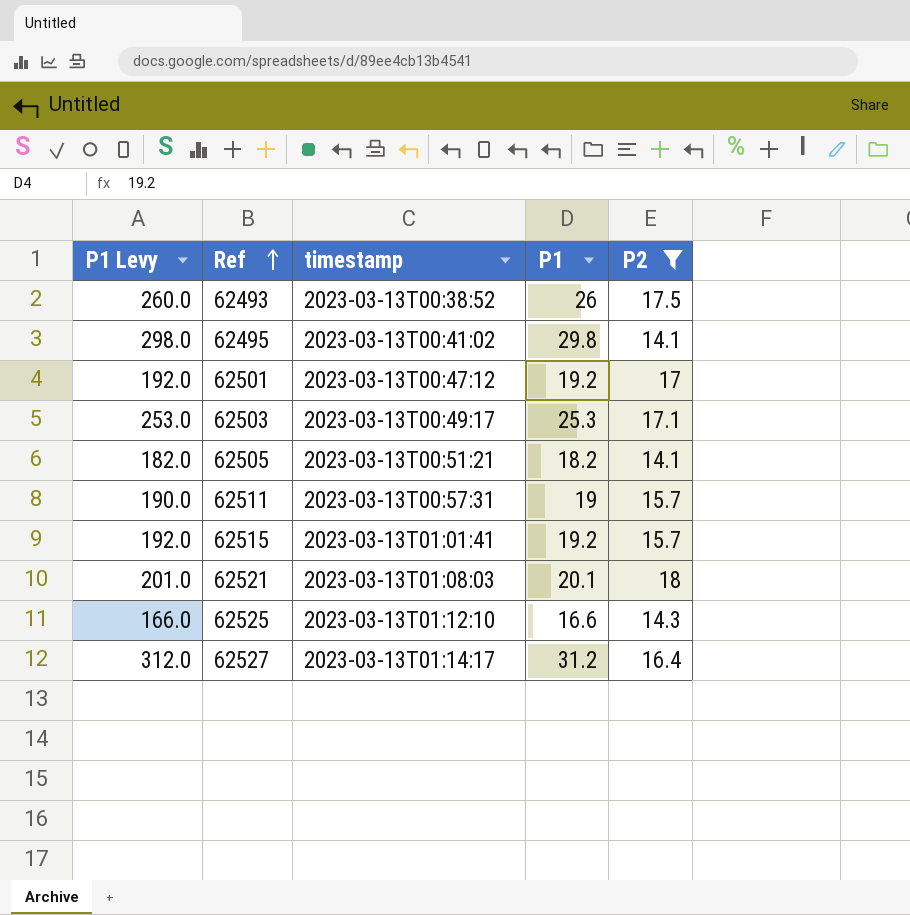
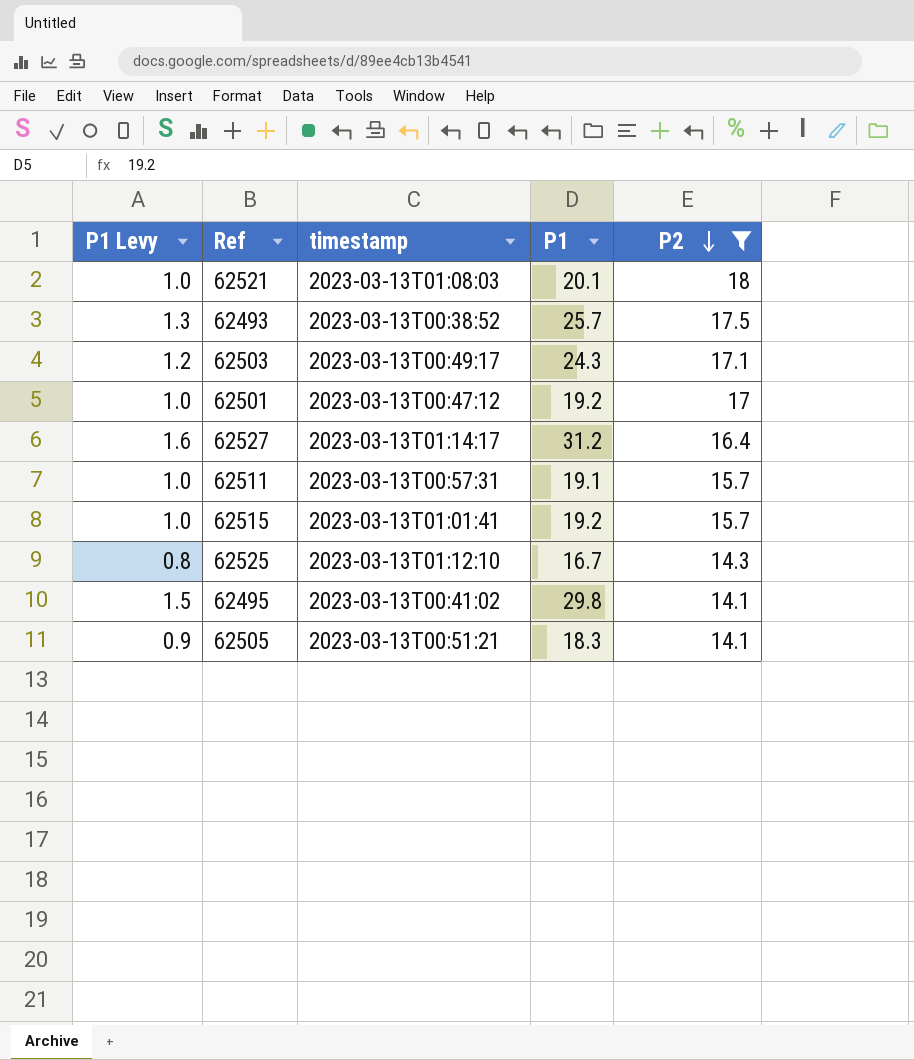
row order: Ref ascending -> P2 descending
column P1 Levy | formula: [P1] * 10 -> [P1] * 0.05
62493 | P1: 26 -> 25.7
62503 | P1: 25.3 -> 24.3
62511 | P1: 19 -> 19.1
62525 | P1: 16.6 -> 16.7
62505 | P1: 18.2 -> 18.3

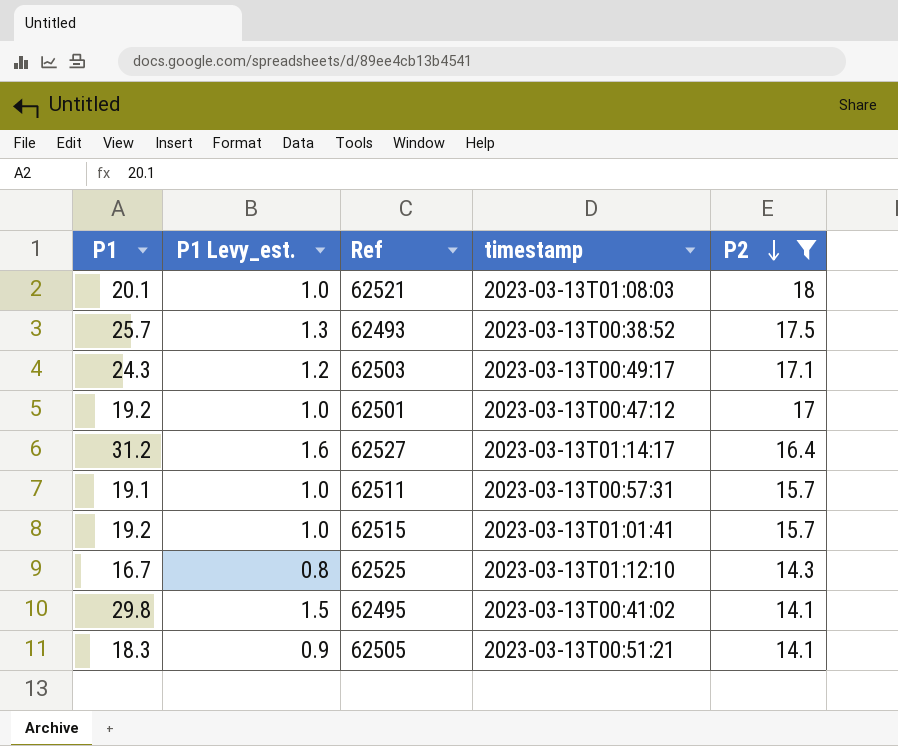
column P1 | position: 4 -> 1
column name: P1 Levy -> P1 Levy_est.

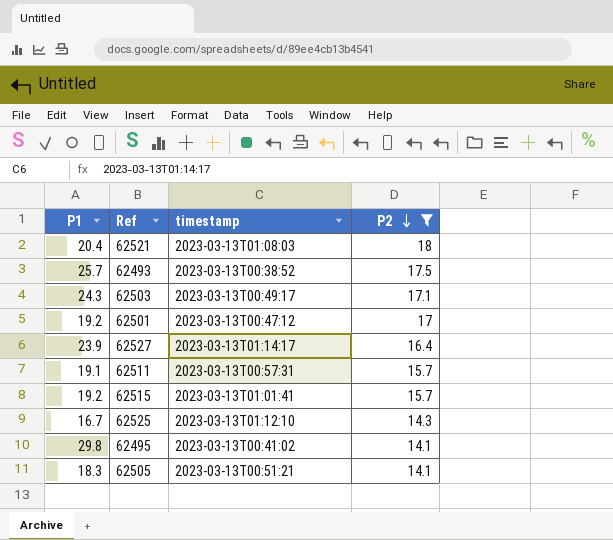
column P1 Levy_est. | formula: [P1] * 0.05 -> none
62521 | P1: 20.1 -> 20.4
62527 | P1: 31.2 -> 23.9

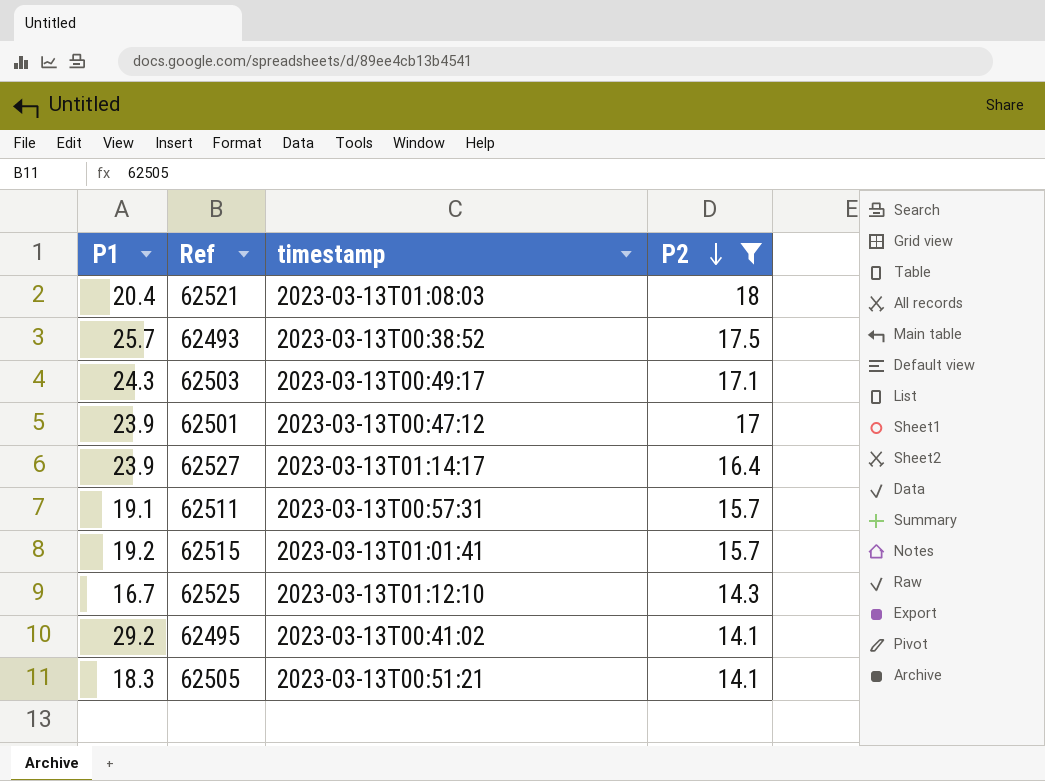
62501 | P1: 19.2 -> 23.9
62495 | P1: 29.8 -> 29.2

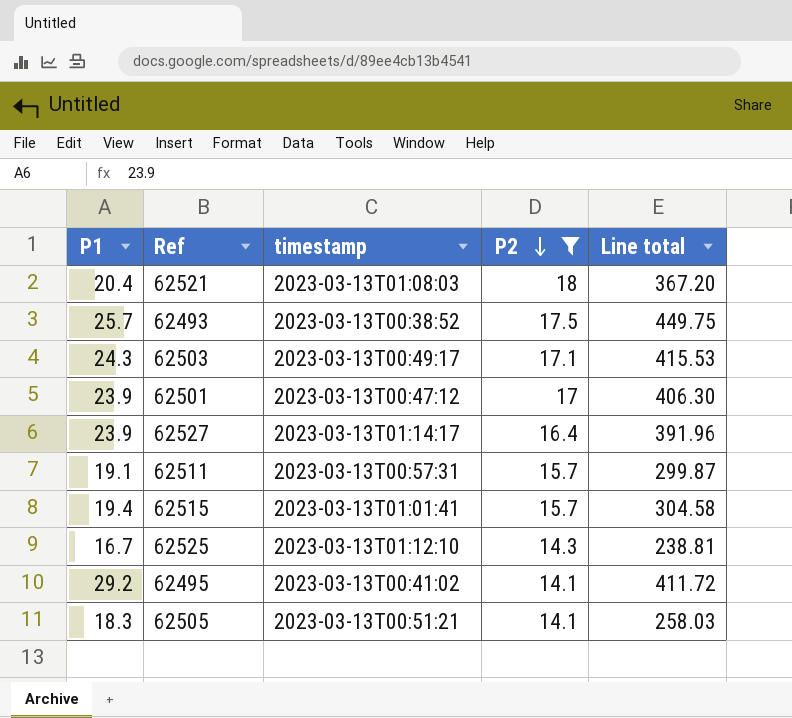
column Line total | formula: none -> [P1] * [P2]
62515 | P1: 19.2 -> 19.4

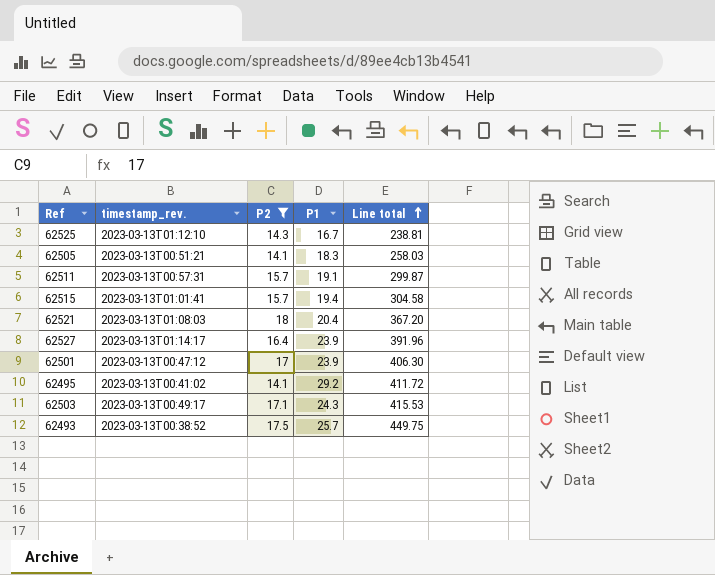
row order: P2 descending -> Line total ascending
column name: timestamp -> timestamp_rev.
column P1 | position: 1 -> 4

